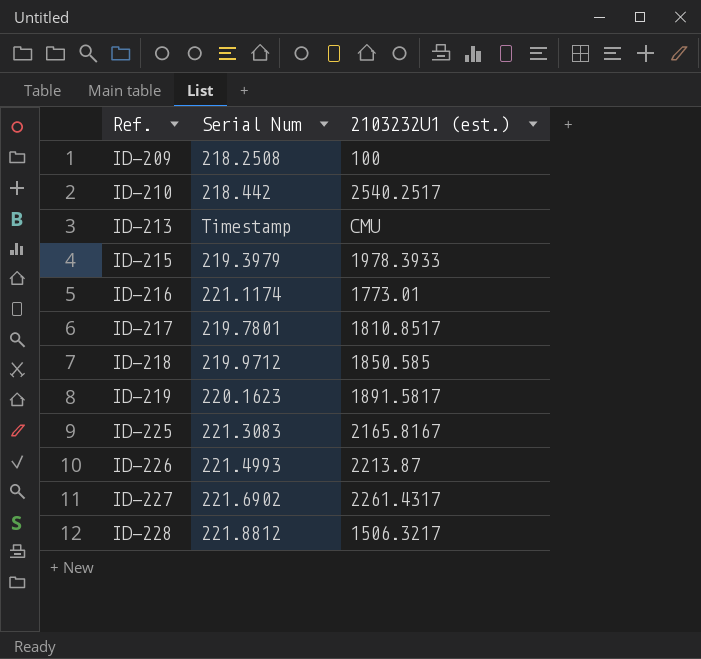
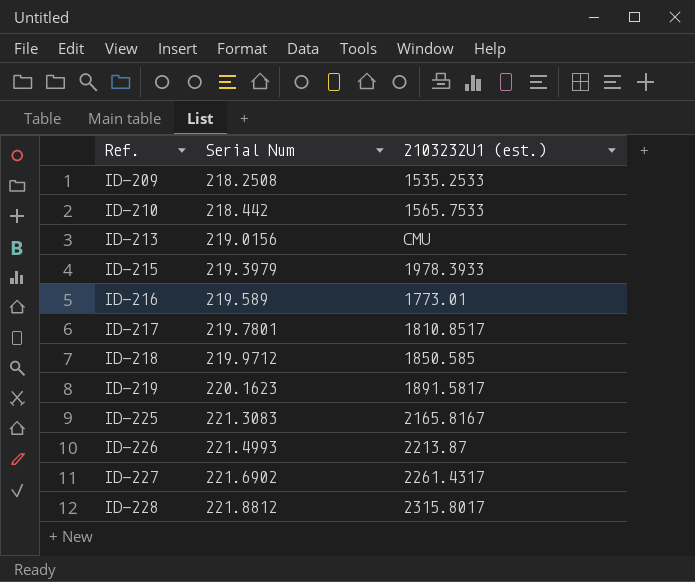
ID-209 | 2103232U1 (est.): 100 -> 1535.2533
ID-210 | 2103232U1 (est.): 2540.2517 -> 1565.7533
ID-213 | Serial Num: Timestamp -> 219.0156
ID-216 | Serial Num: 221.1174 -> 219.589
ID-228 | 2103232U1 (est.): 1506.3217 -> 2315.8017

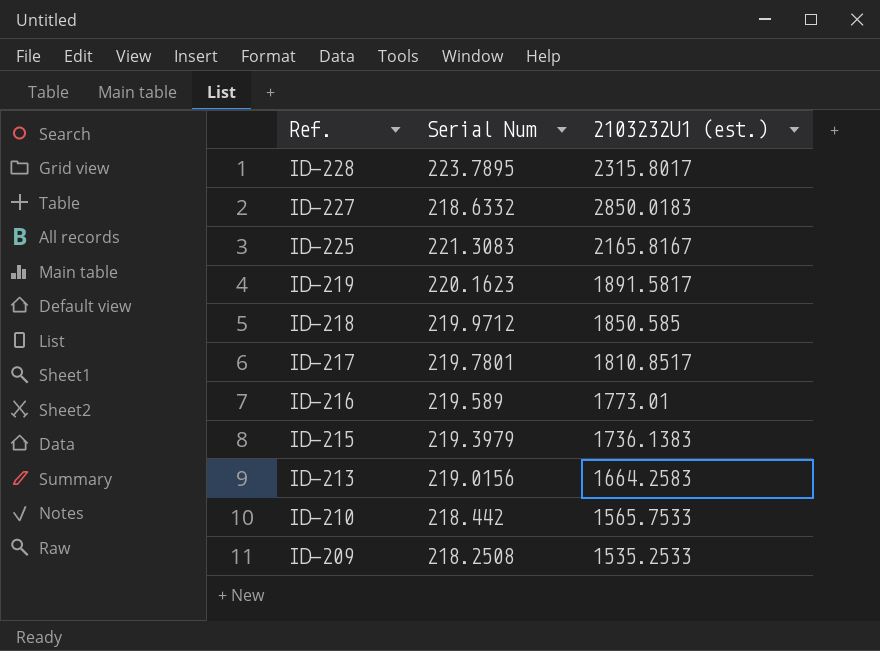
row order: Ref. ascending -> Ref. descending
row ID-226: 221.4993 | 2213.87 -> none
ID-228 | Serial Num: 221.8812 -> 223.7895
ID-227 | Serial Num: 221.6902 -> 218.6332
ID-227 | 2103232U1 (est.): 2261.4317 -> 2850.0183
ID-215 | 2103232U1 (est.): 1978.3933 -> 1736.1383
ID-213 | 2103232U1 (est.): CMU -> 1664.2583

